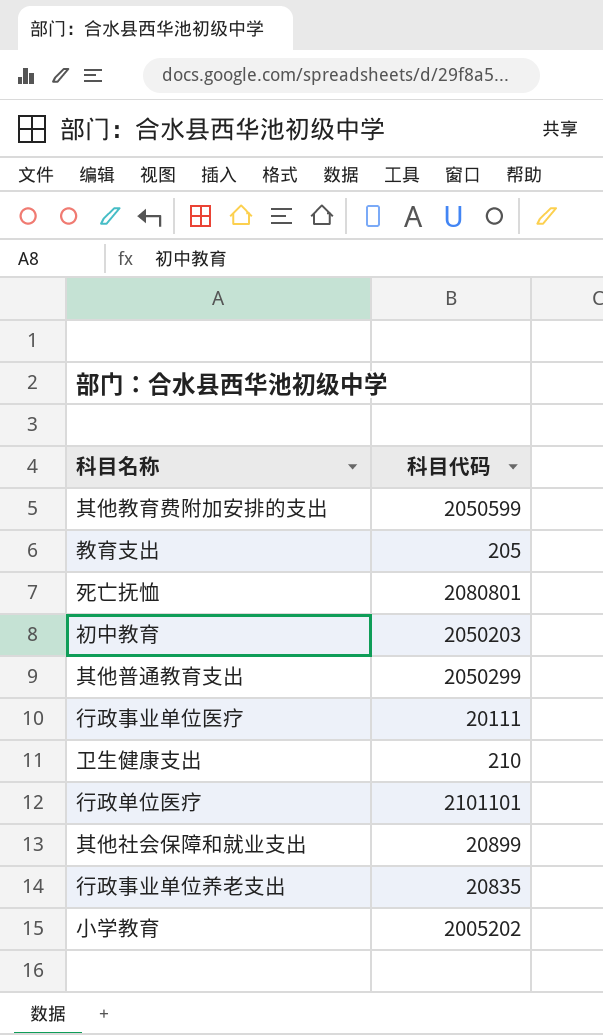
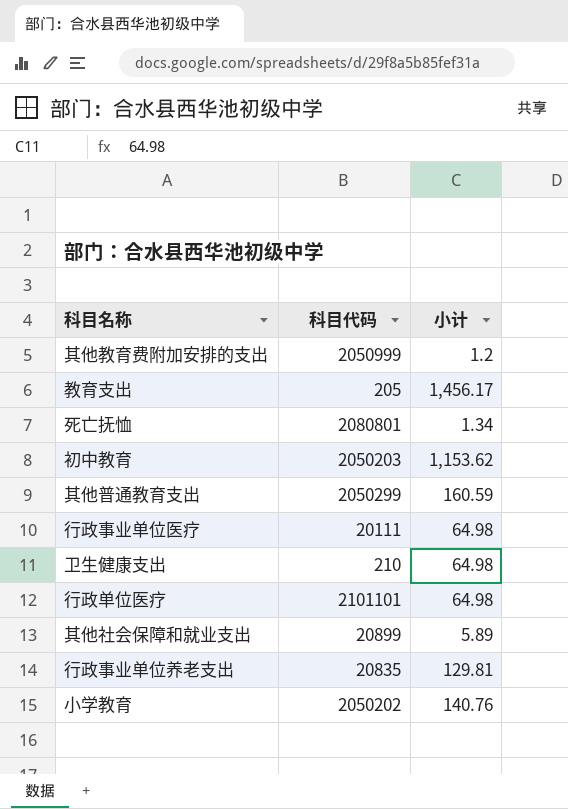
column 小计 | position: none -> 3
其他教育费附加安排的支出 | 科目代码: 2050599 -> 2050999
小学教育 | 科目代码: 2005202 -> 2050202

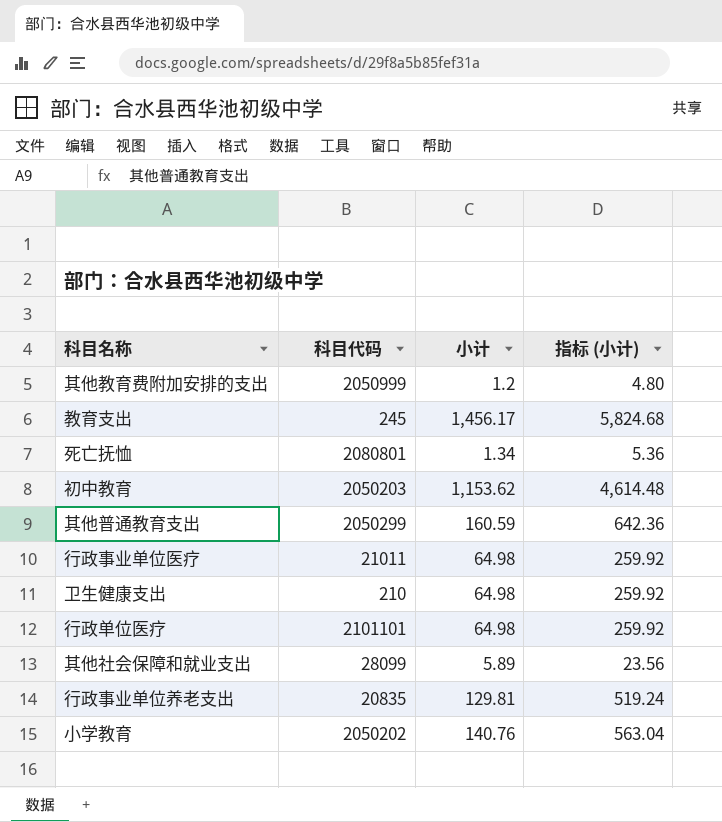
column 指标 (小计) | formula: none -> [小计] * 4
教育支出 | 科目代码: 205 -> 245
行政事业单位医疗 | 科目代码: 20111 -> 21011
其他社会保障和就业支出 | 科目代码: 20899 -> 28099

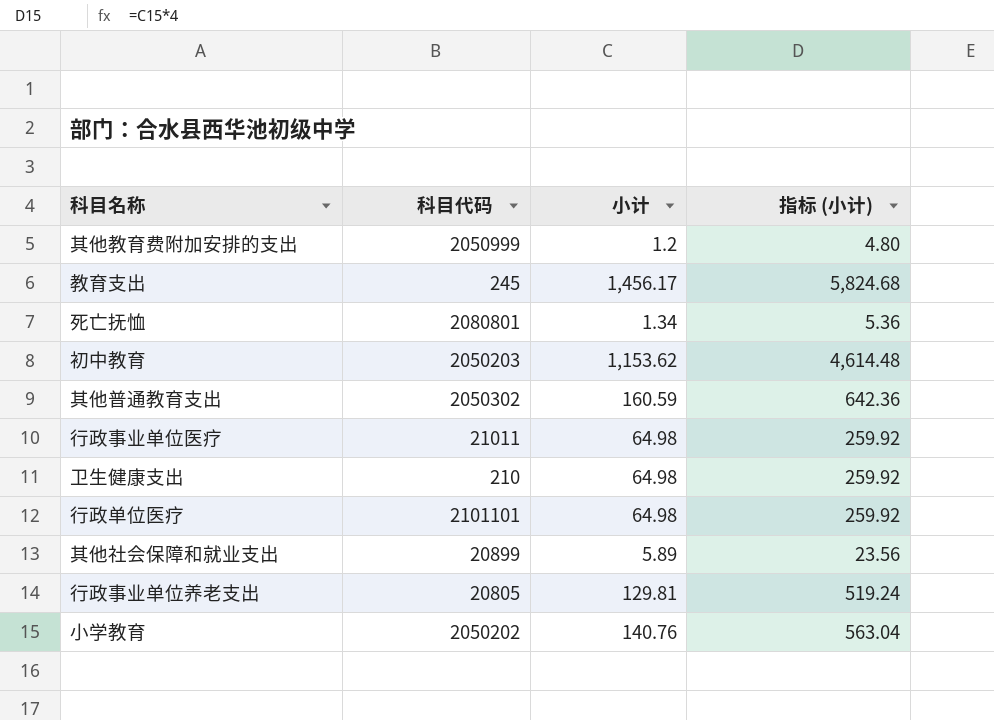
其他普通教育支出 | 科目代码: 2050299 -> 2050302
其他社会保障和就业支出 | 科目代码: 28099 -> 20899
行政事业单位养老支出 | 科目代码: 20835 -> 20805

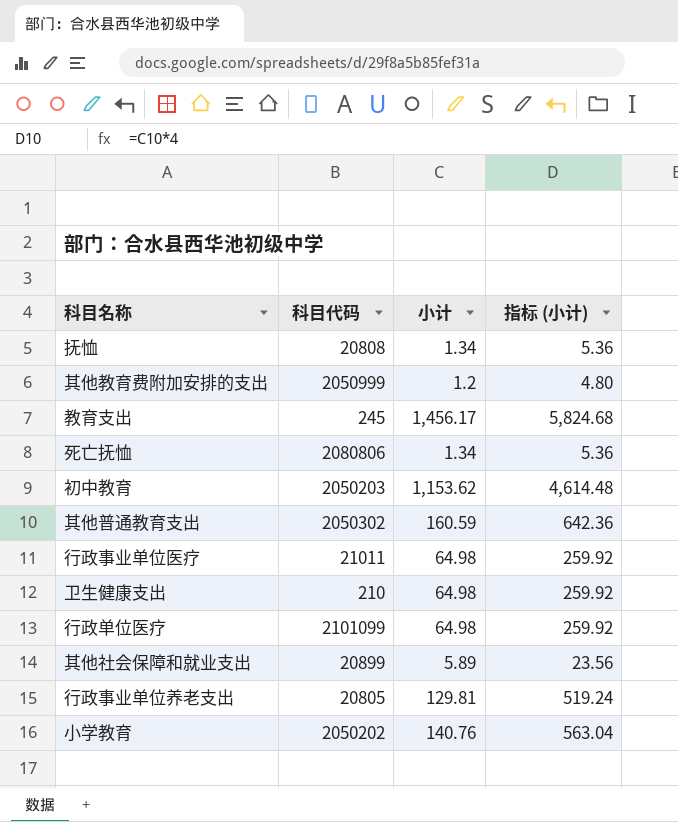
row 抚恤: none -> 20808 | 1.34 | 5.36
死亡抚恤 | 科目代码: 2080801 -> 2080806
行政单位医疗 | 科目代码: 2101101 -> 2101099

